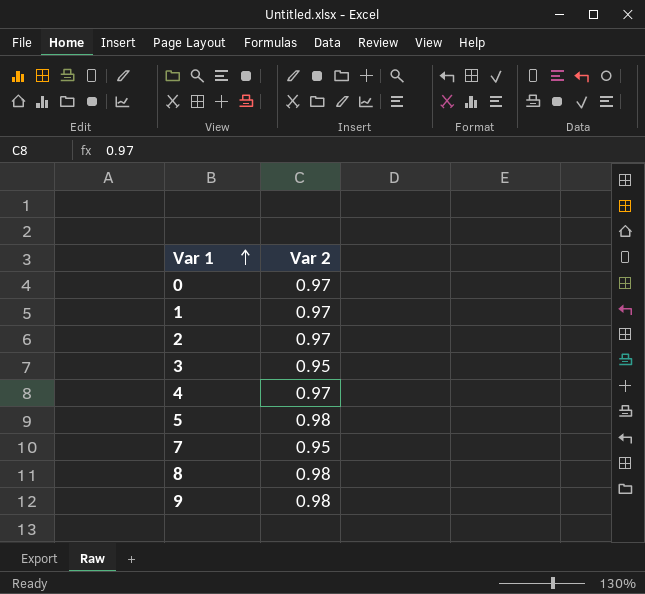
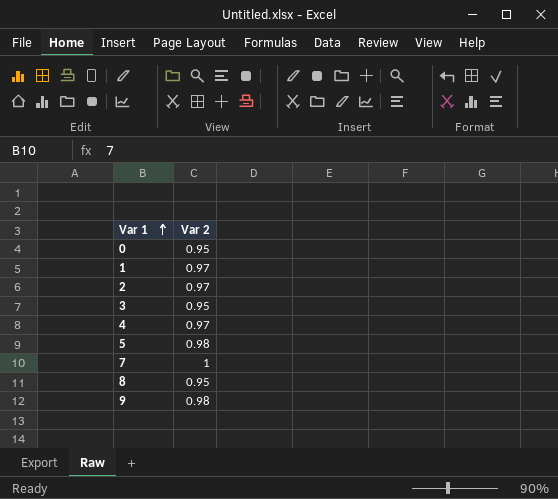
0 | Var 2: 0.97 -> 0.95
7 | Var 2: 0.95 -> 1
8 | Var 2: 0.98 -> 0.95

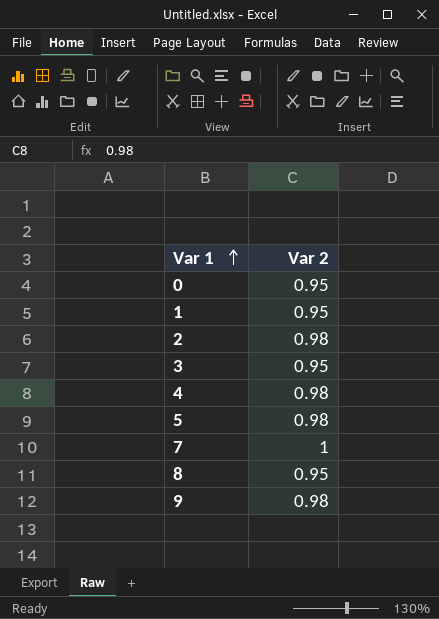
1 | Var 2: 0.97 -> 0.95
2 | Var 2: 0.97 -> 0.98
4 | Var 2: 0.97 -> 0.98

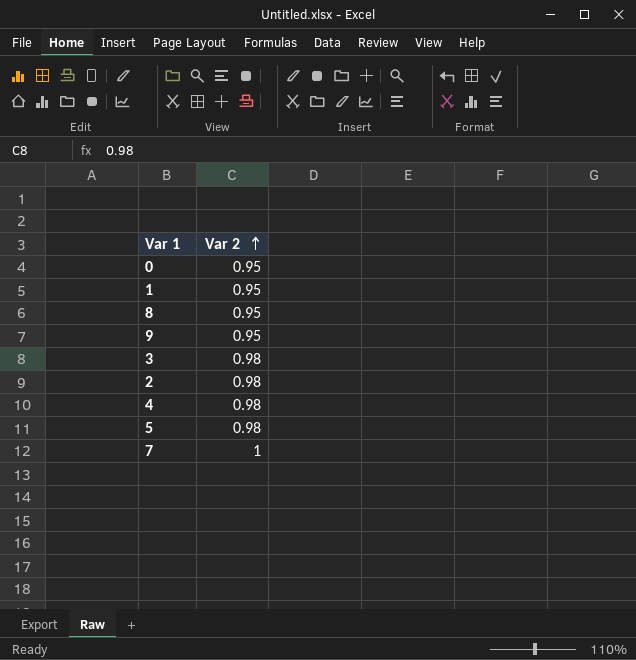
row order: Var 1 ascending -> Var 2 ascending
9 | Var 2: 0.98 -> 0.95
3 | Var 2: 0.95 -> 0.98

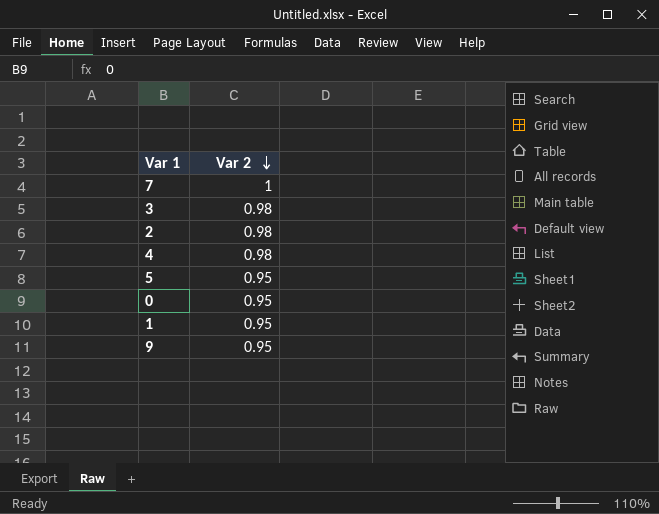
row order: Var 2 ascending -> Var 2 descending
row 8: 0.95 -> none
5 | Var 2: 0.98 -> 0.95

